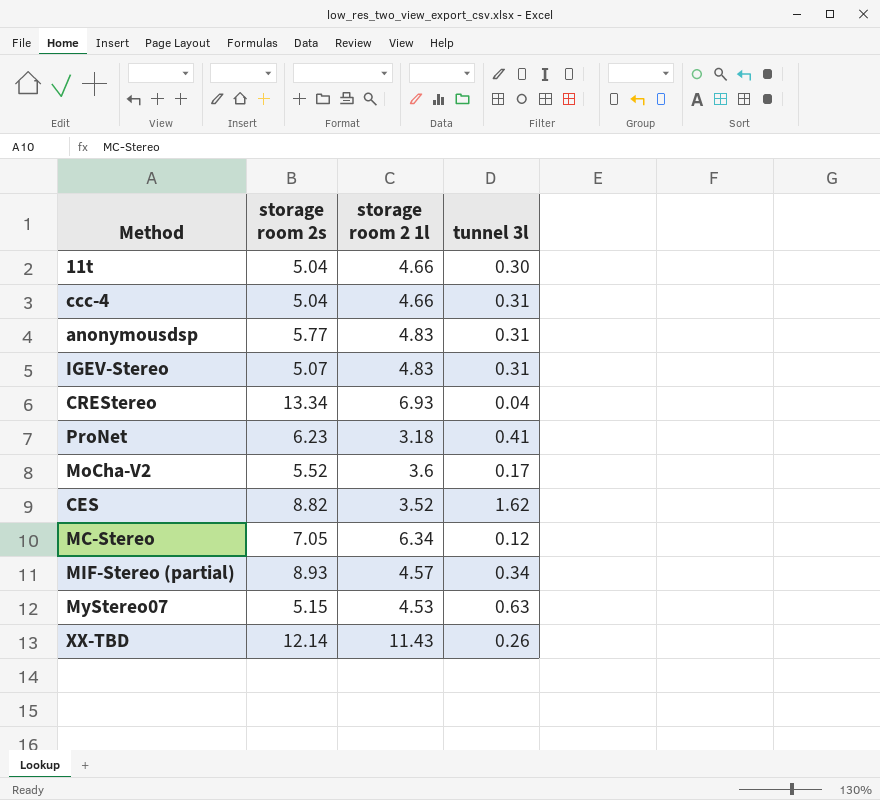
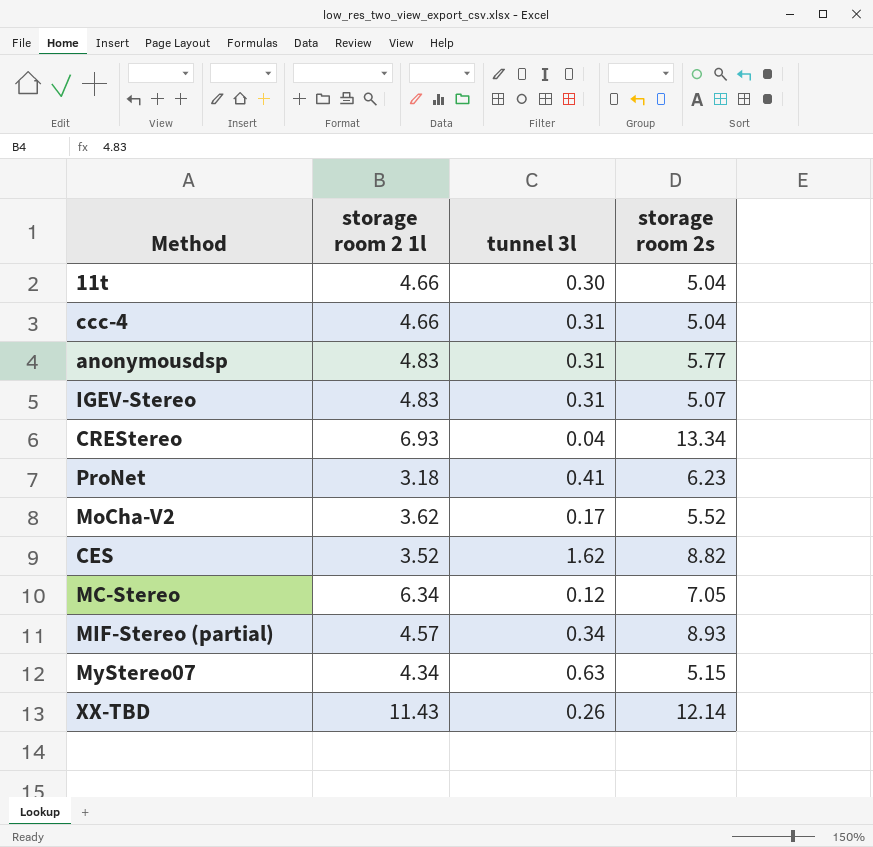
column storage room 2s | position: 2 -> 4
MoCha-V2 | storage room 2 1l: 3.6 -> 3.62
MyStereo07 | storage room 2 1l: 4.53 -> 4.34

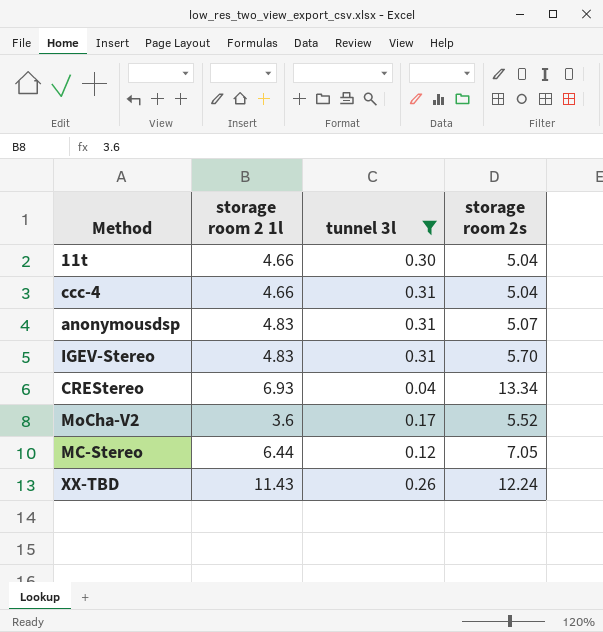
filter: none -> tunnel 3l <= 0.31
anonymousdsp | storage room 2s: 5.77 -> 5.07
IGEV-Stereo | storage room 2s: 5.07 -> 5.70
MoCha-V2 | storage room 2 1l: 3.62 -> 3.6
MC-Stereo | storage room 2 1l: 6.34 -> 6.44
XX-TBD | storage room 2s: 12.14 -> 12.24

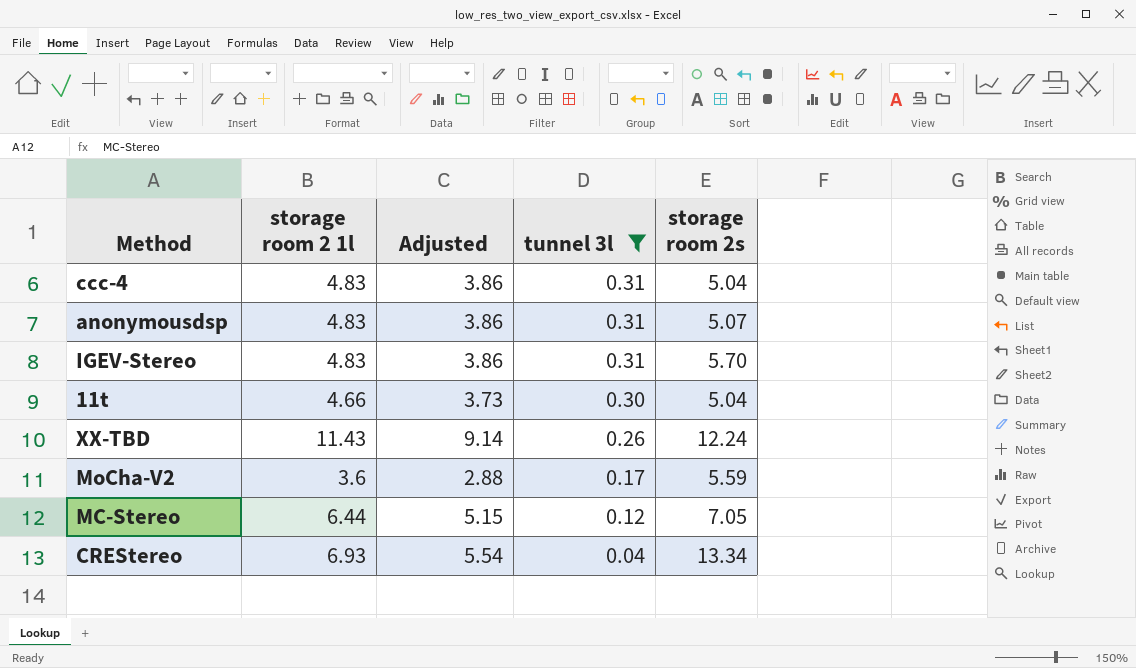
row order: none -> tunnel 3l descending
column Adjusted | formula: none -> [storage room 2 1l] * 0.8
ccc-4 | storage room 2 1l: 4.66 -> 4.83
MoCha-V2 | storage room 2s: 5.52 -> 5.59

